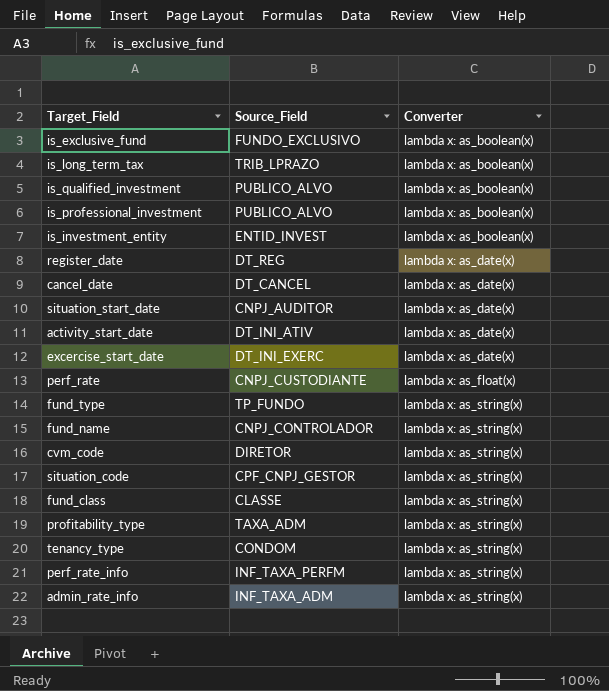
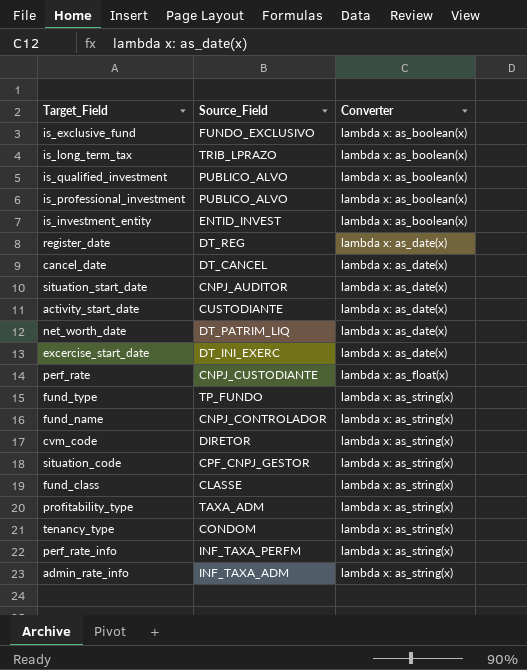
activity_start_date | Source_Field: DT_INI_ATIV -> CUSTODIANTE
row net_worth_date: none -> DT_PATRIM_LIQ | lambda x: as_date(x)

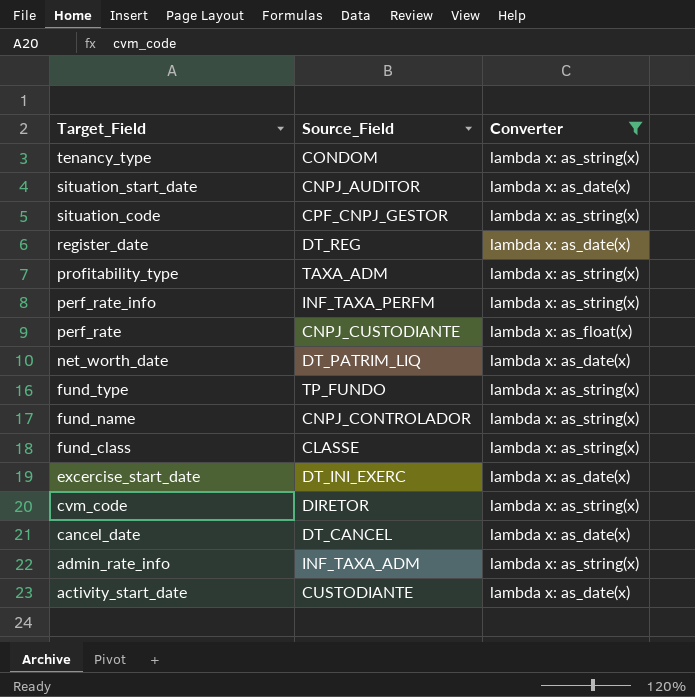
filter: none -> Converter != lambda x: as_boolean(x)
row order: Converter ascending -> Target_Field descending

